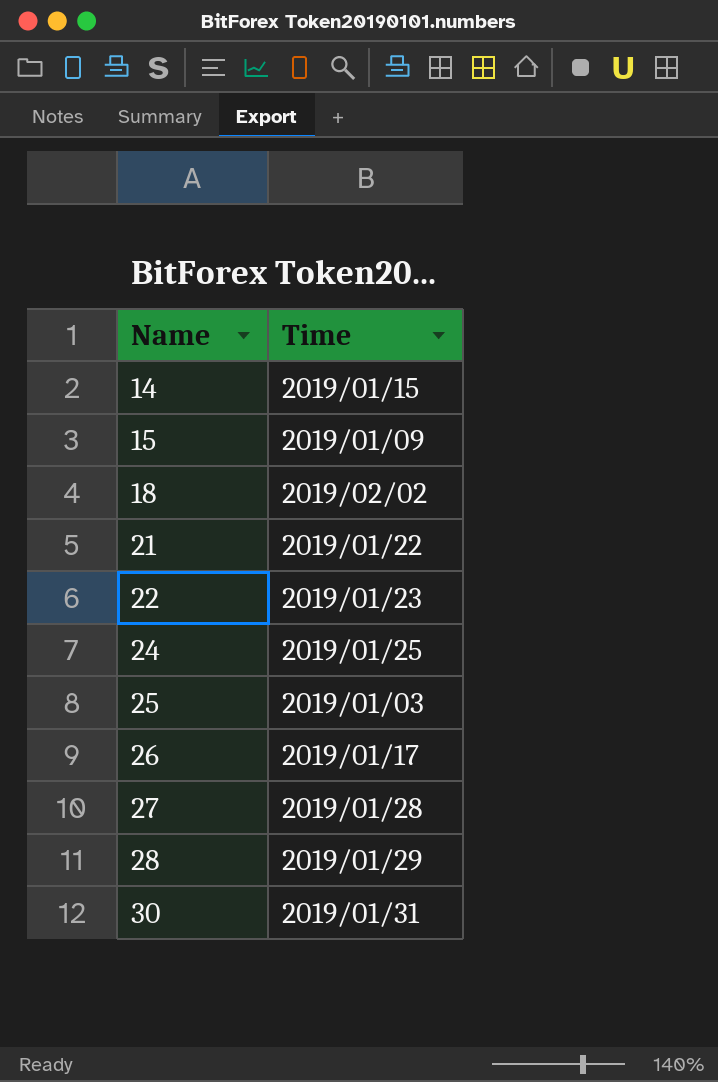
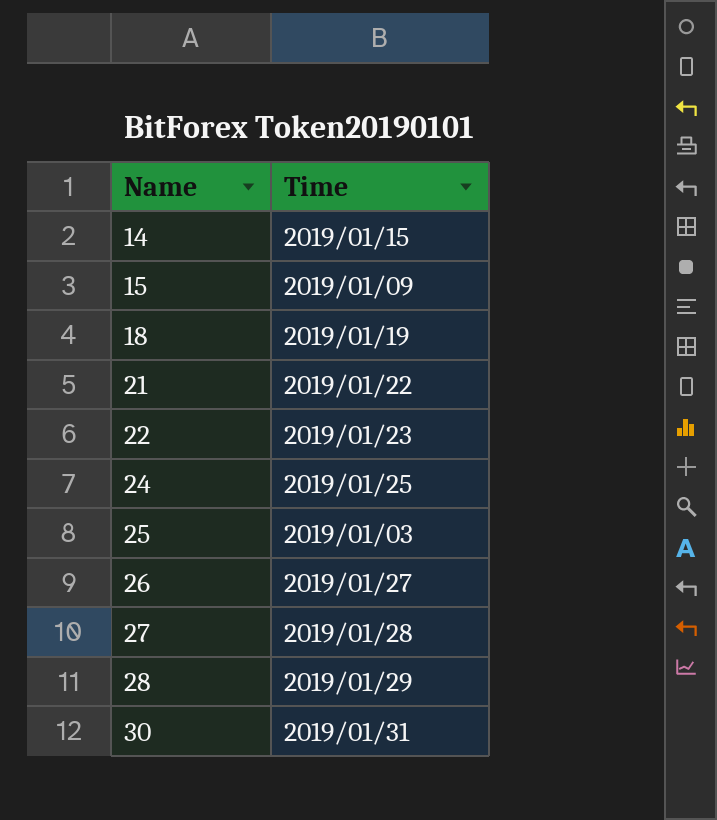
18 | Time: 2019/02/02 -> 2019/01/19
26 | Time: 2019/01/17 -> 2019/01/27

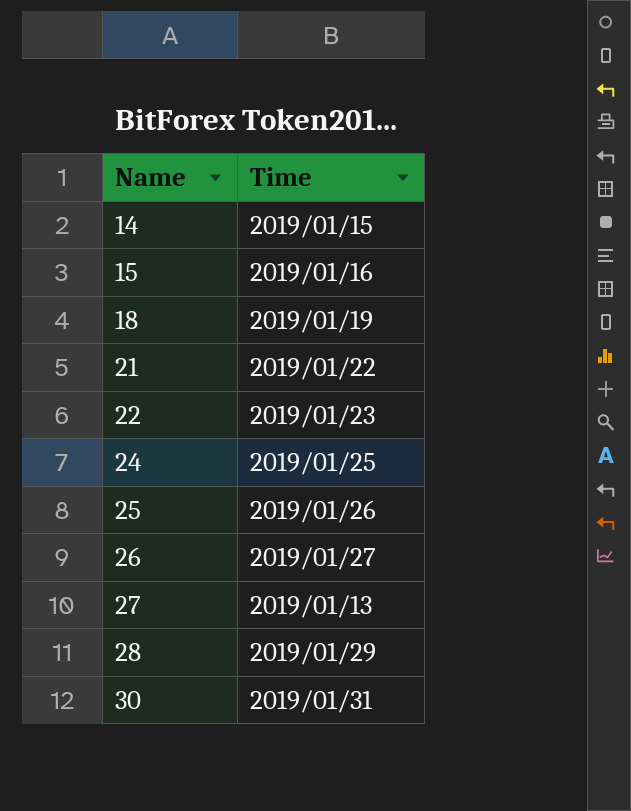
15 | Time: 2019/01/09 -> 2019/01/16
25 | Time: 2019/01/03 -> 2019/01/26
27 | Time: 2019/01/28 -> 2019/01/13

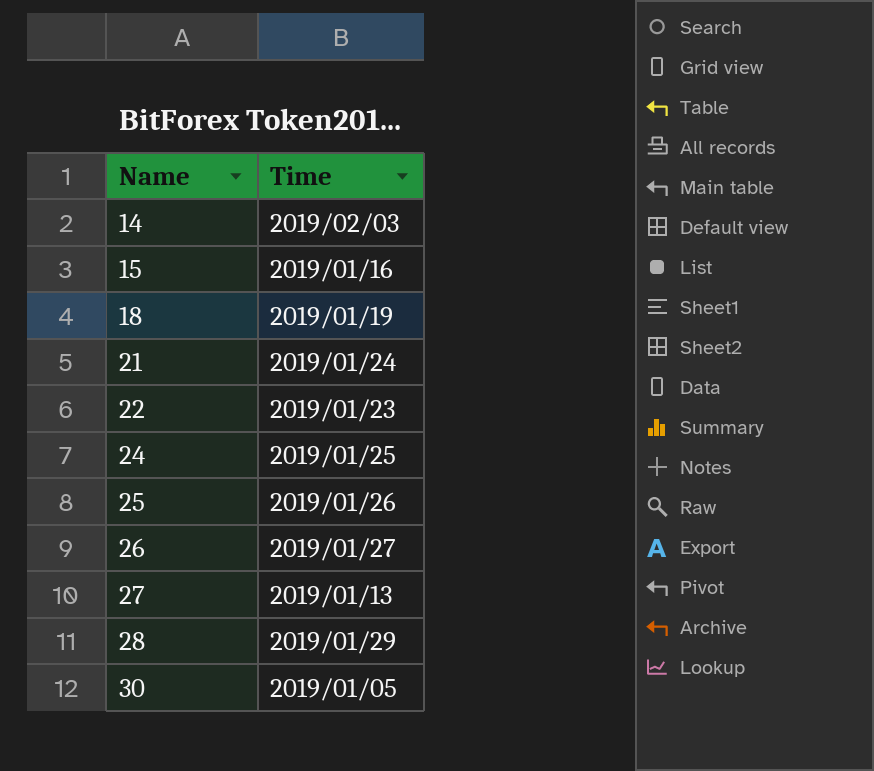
14 | Time: 2019/01/15 -> 2019/02/03
21 | Time: 2019/01/22 -> 2019/01/24
30 | Time: 2019/01/31 -> 2019/01/05

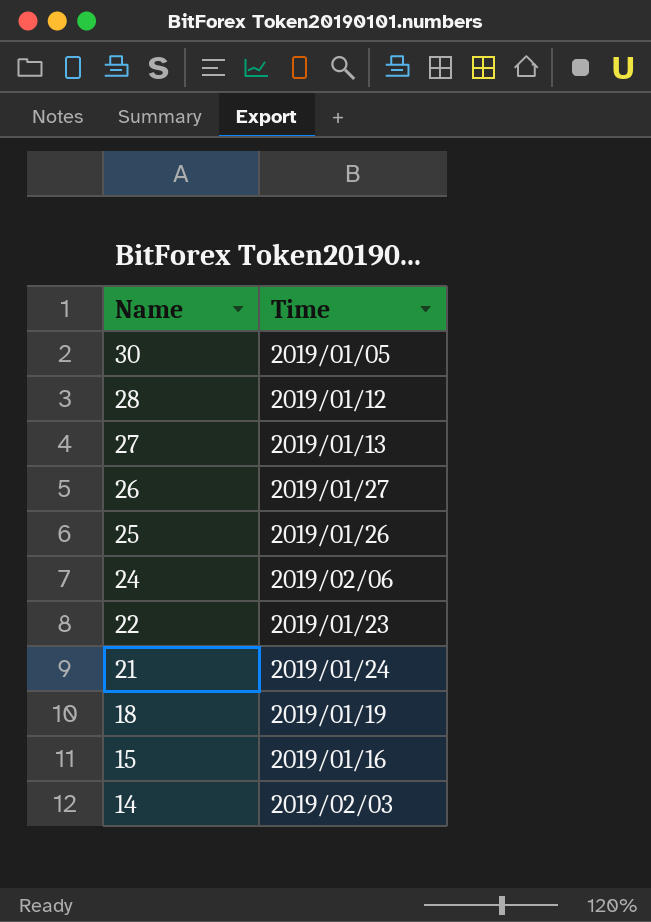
row order: Name ascending -> Name descending
28 | Time: 2019/01/29 -> 2019/01/12
24 | Time: 2019/01/25 -> 2019/02/06

